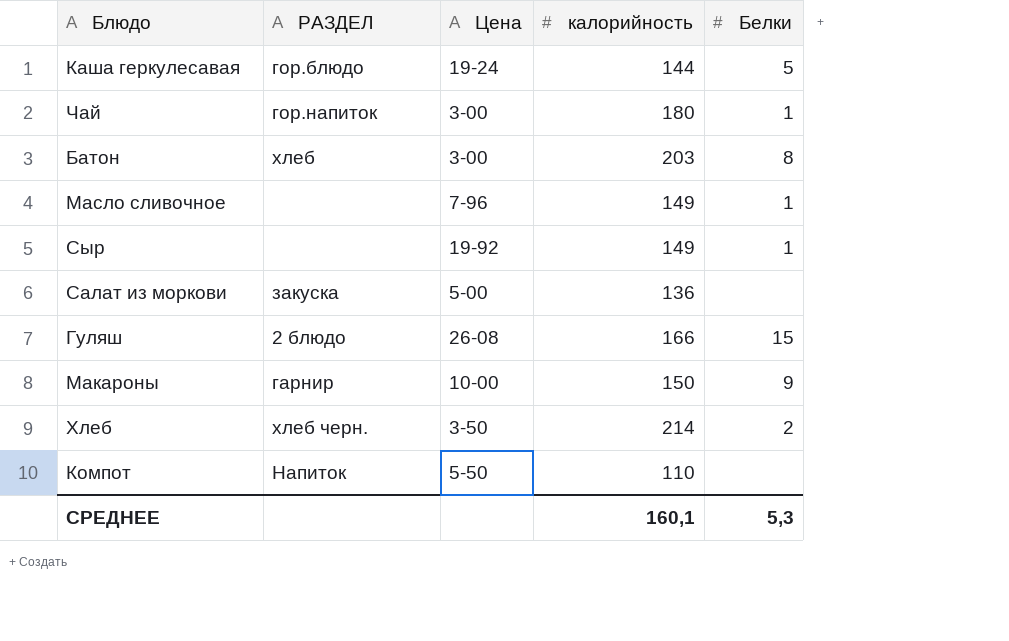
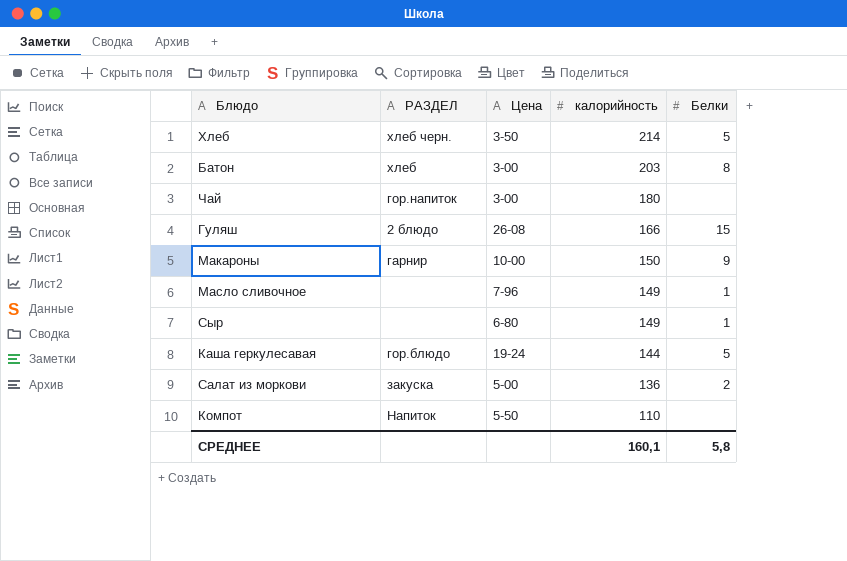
row order: none -> калорийность descending
Хлеб | Белки: 2 -> 5
Чай | Белки: 1 -> none
Сыр | Цена: 19-92 -> 6-80
Салат из моркови | Белки: none -> 2
СРЕДНЕЕ | Белки: 5,3 -> 5,8

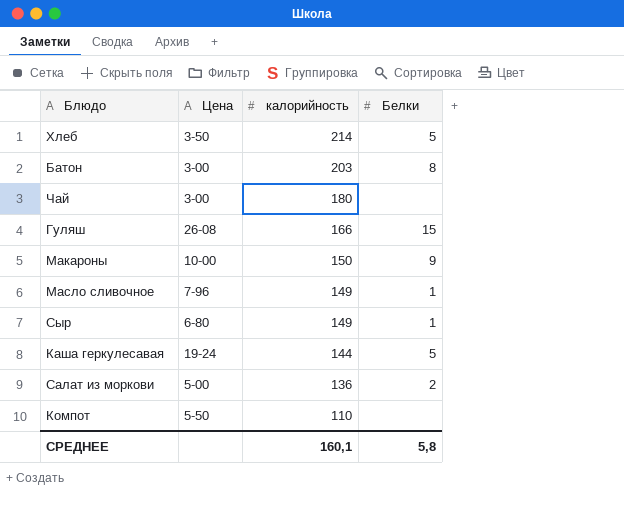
column РАЗДЕЛ | position: 2 -> none

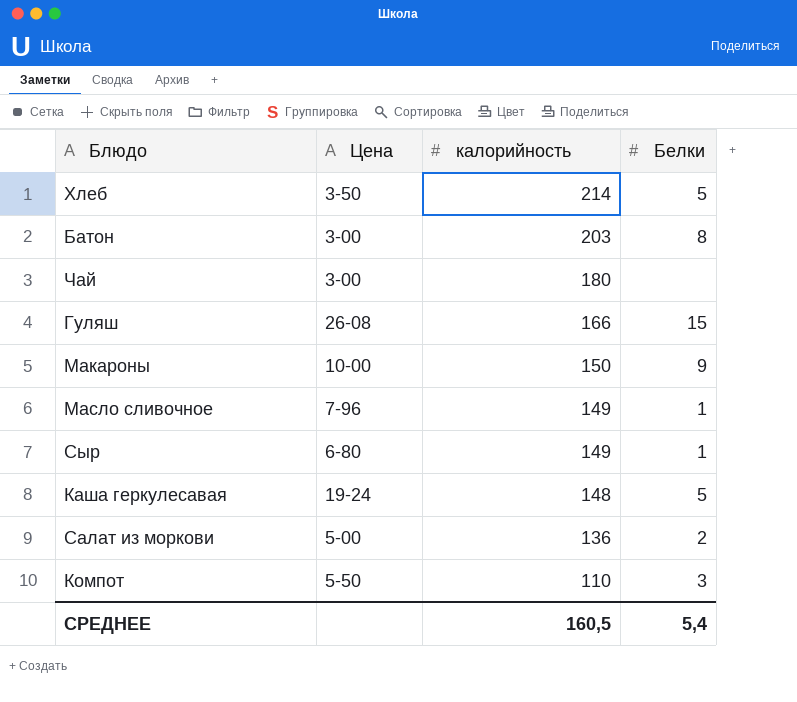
Каша геркулесавая | калорийность: 144 -> 148
Компот | Белки: none -> 3
СРЕДНЕЕ | калорийность: 160,1 -> 160,5
СРЕДНЕЕ | Белки: 5,8 -> 5,4

